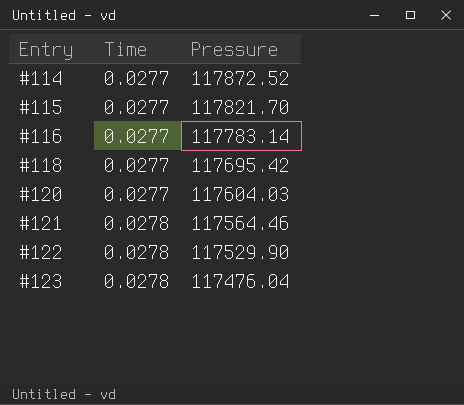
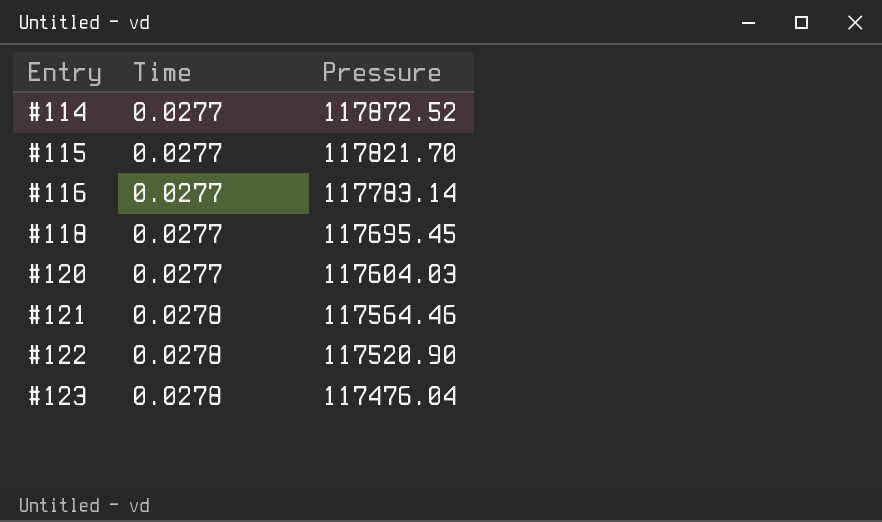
#118 | Pressure: 117695.42 -> 117695.45
#122 | Pressure: 117529.90 -> 117520.90

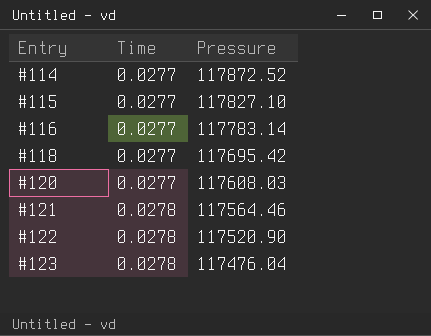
#115 | Pressure: 117821.70 -> 117827.10
#118 | Pressure: 117695.45 -> 117695.42
#120 | Pressure: 117604.03 -> 117608.03

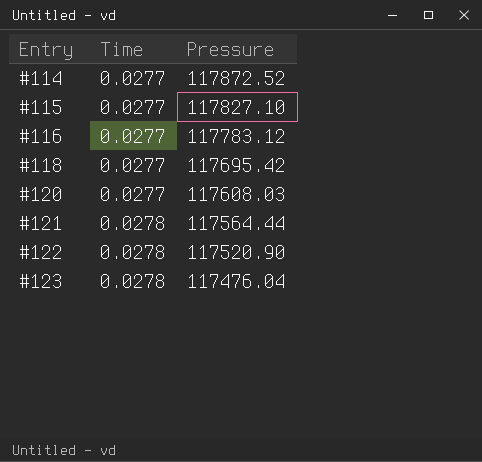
#116 | Pressure: 117783.14 -> 117783.12
#121 | Pressure: 117564.46 -> 117564.44

